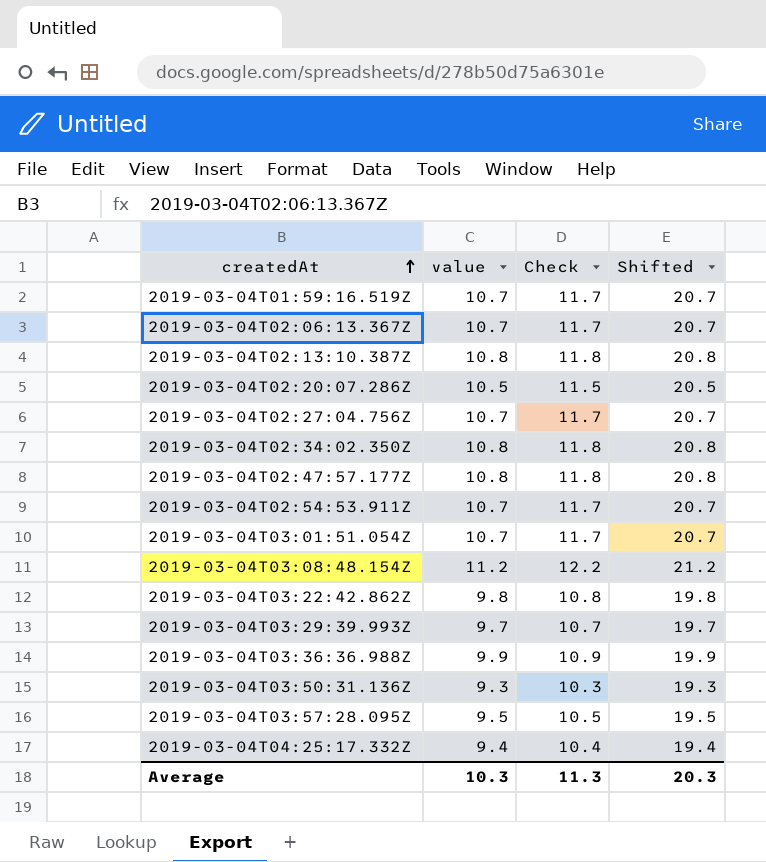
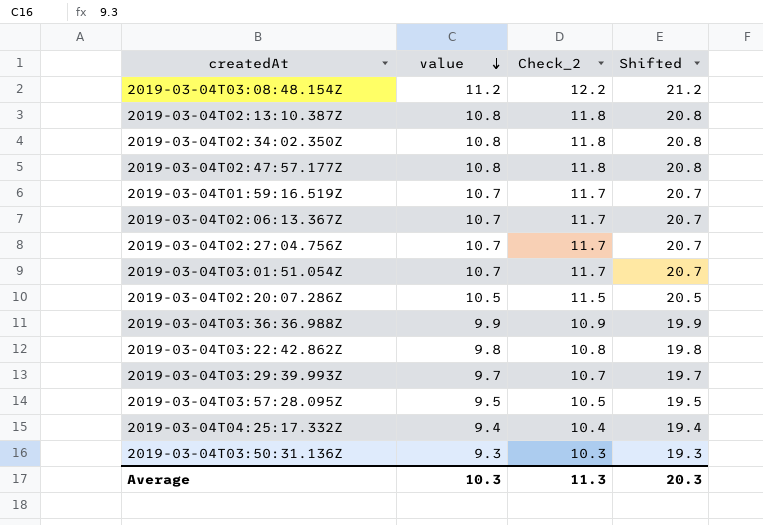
row order: createdAt ascending -> value descending
column name: Check -> Check_2
row 2019-03-04T02:54:53.911Z: 10.7 | 11.7 | 20.7 -> none

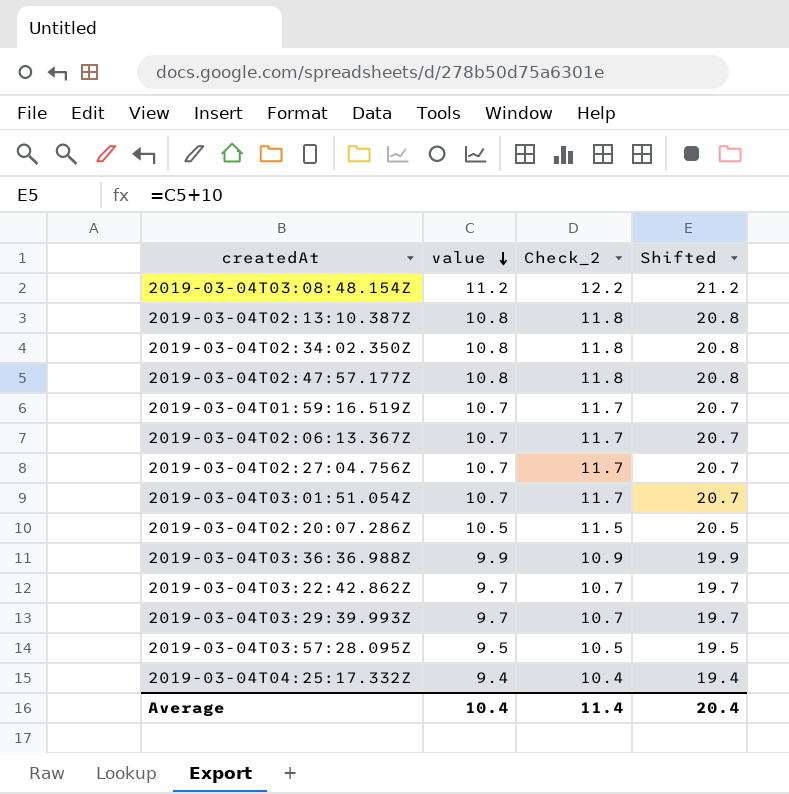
row 2019-03-04T03:50:31.136Z: 9.3 | 10.3 | 19.3 -> none
2019-03-04T03:22:42.862Z | value: 9.8 -> 9.7
2019-03-04T03:22:42.862Z | Check_2: 10.8 -> 10.7
2019-03-04T03:22:42.862Z | Shifted: 19.8 -> 19.7
Average | value: 10.3 -> 10.4
Average | Check_2: 11.3 -> 11.4
Average | Shifted: 20.3 -> 20.4

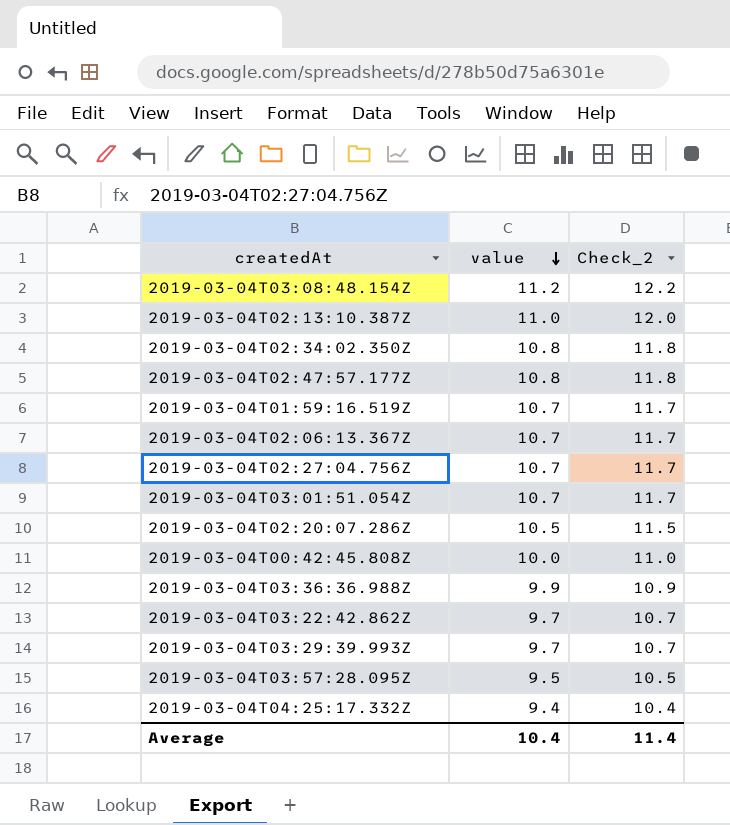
column Shifted | formula: [value] + 10 -> none
2019-03-04T02:13:10.387Z | value: 10.8 -> 11.0
2019-03-04T02:13:10.387Z | Check_2: 11.8 -> 12.0
row 2019-03-04T00:42:45.808Z: none -> 10.0 | 11.0

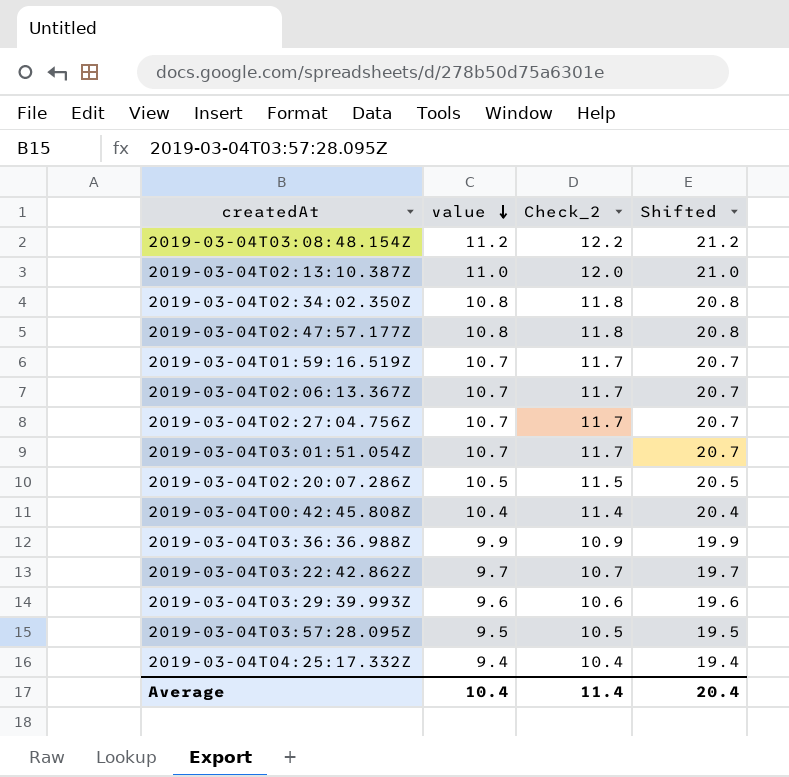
column Shifted | formula: none -> [value] + 10
2019-03-04T00:42:45.808Z | value: 10.0 -> 10.4
2019-03-04T00:42:45.808Z | Check_2: 11.0 -> 11.4
2019-03-04T03:29:39.993Z | value: 9.7 -> 9.6
2019-03-04T03:29:39.993Z | Check_2: 10.7 -> 10.6

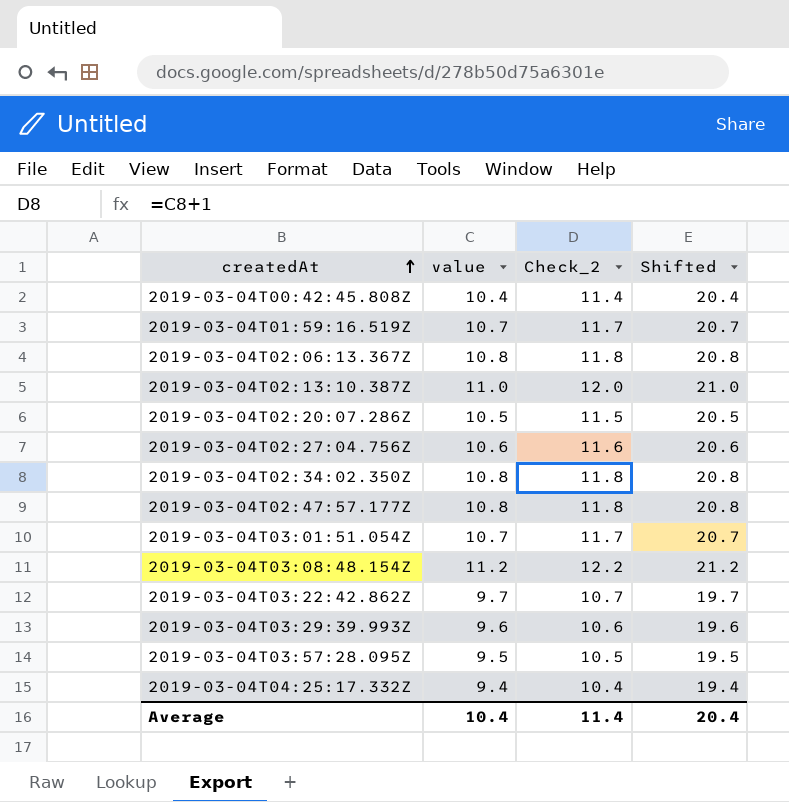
row order: value descending -> createdAt ascending
row 2019-03-04T03:36:36.988Z: 9.9 | 10.9 | 19.9 -> none
2019-03-04T02:06:13.367Z | value: 10.7 -> 10.8
2019-03-04T02:06:13.367Z | Check_2: 11.7 -> 11.8
2019-03-04T02:06:13.367Z | Shifted: 20.7 -> 20.8
2019-03-04T02:27:04.756Z | value: 10.7 -> 10.6
2019-03-04T02:27:04.756Z | Check_2: 11.7 -> 11.6
2019-03-04T02:27:04.756Z | Shifted: 20.7 -> 20.6

